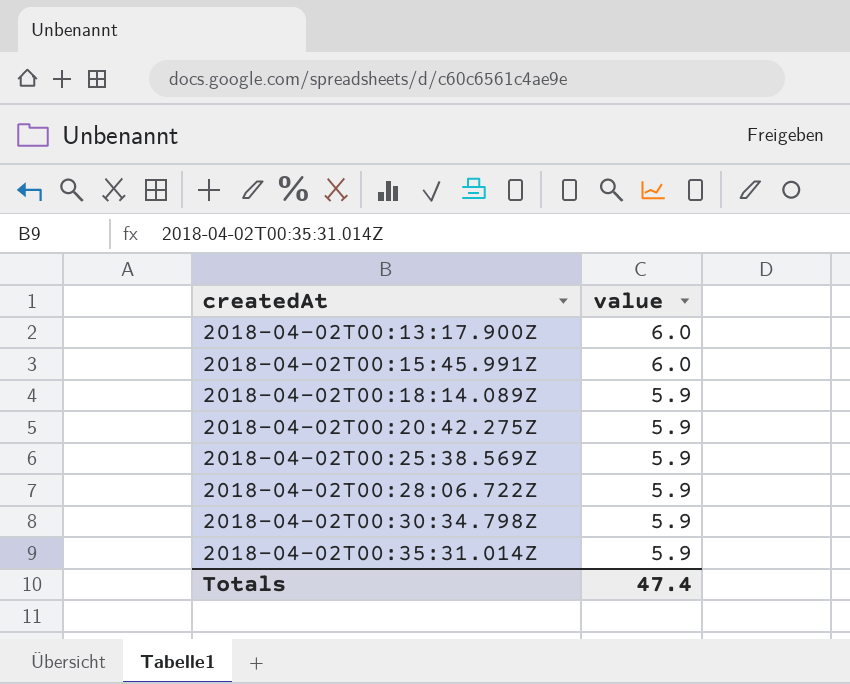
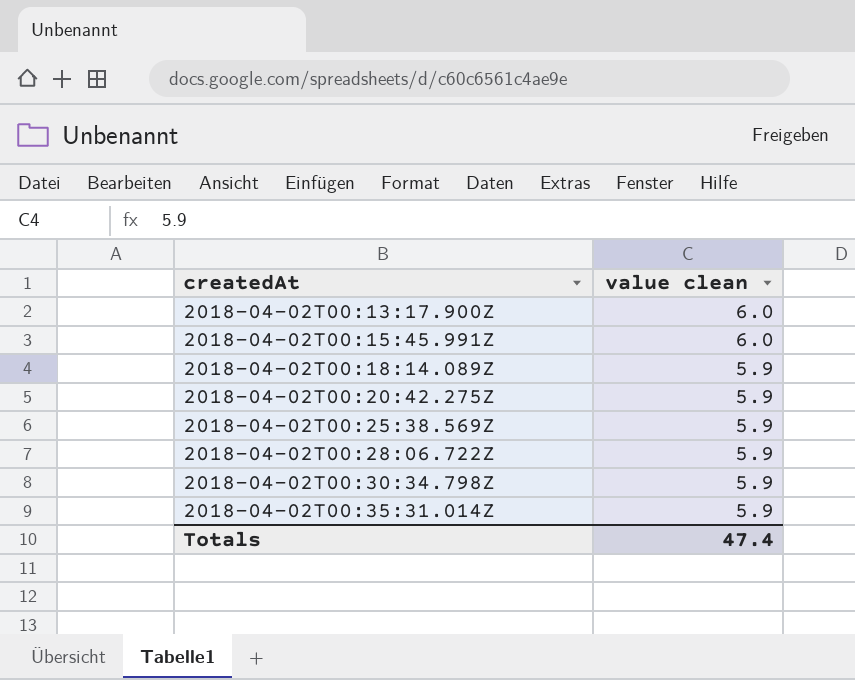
column name: value -> value clean

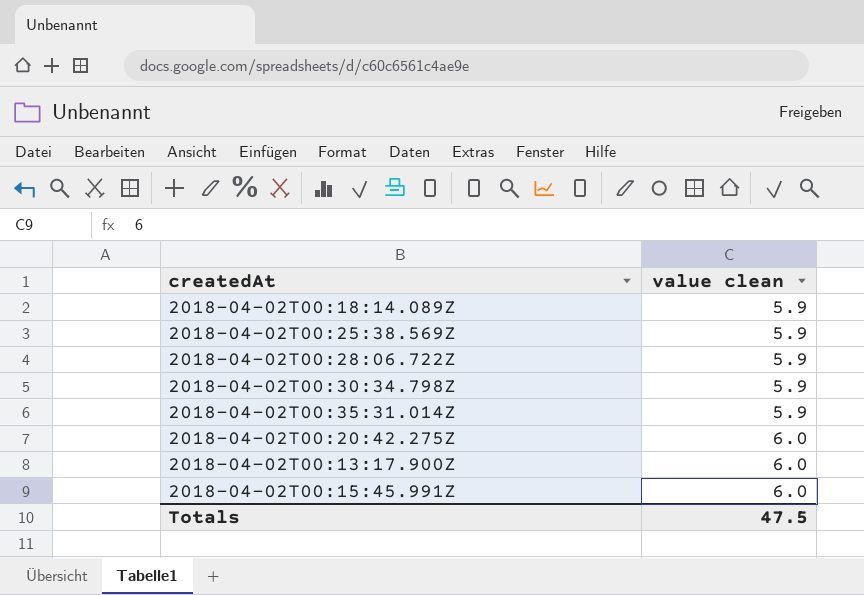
row order: createdAt ascending -> value clean ascending
2018-04-02T00:20:42.275Z | value clean: 5.9 -> 6.0
Totals | value clean: 47.4 -> 47.5

